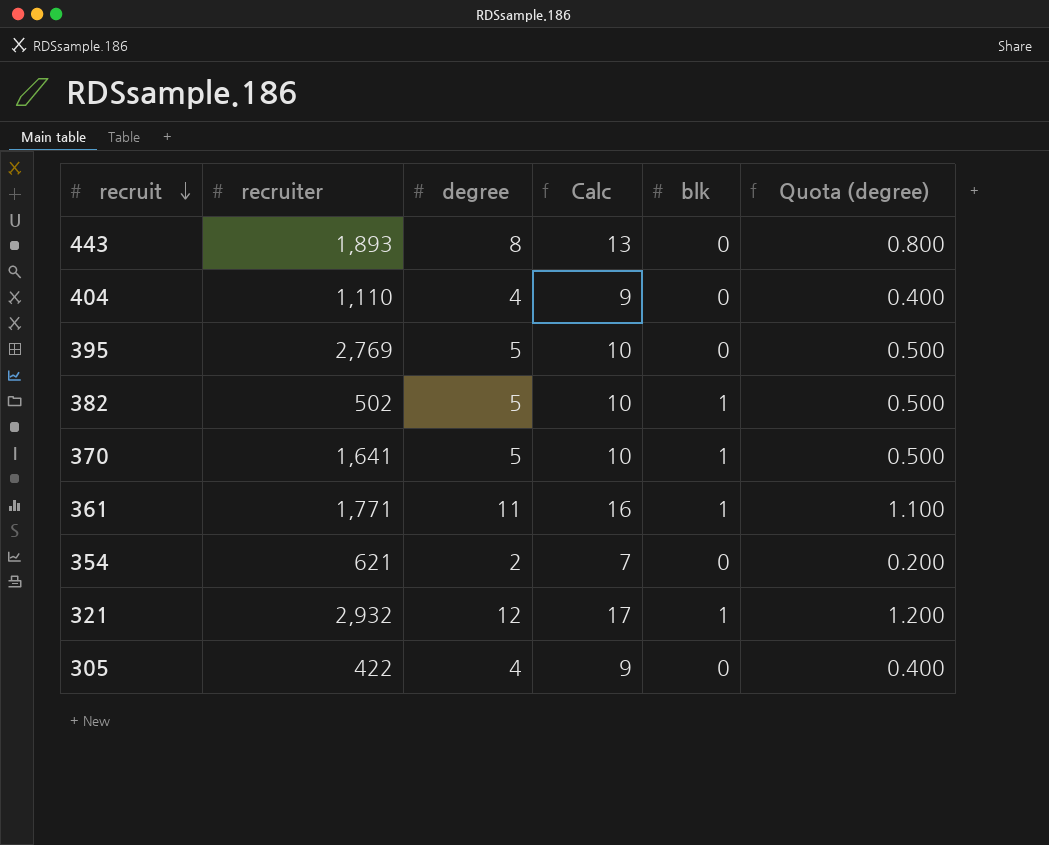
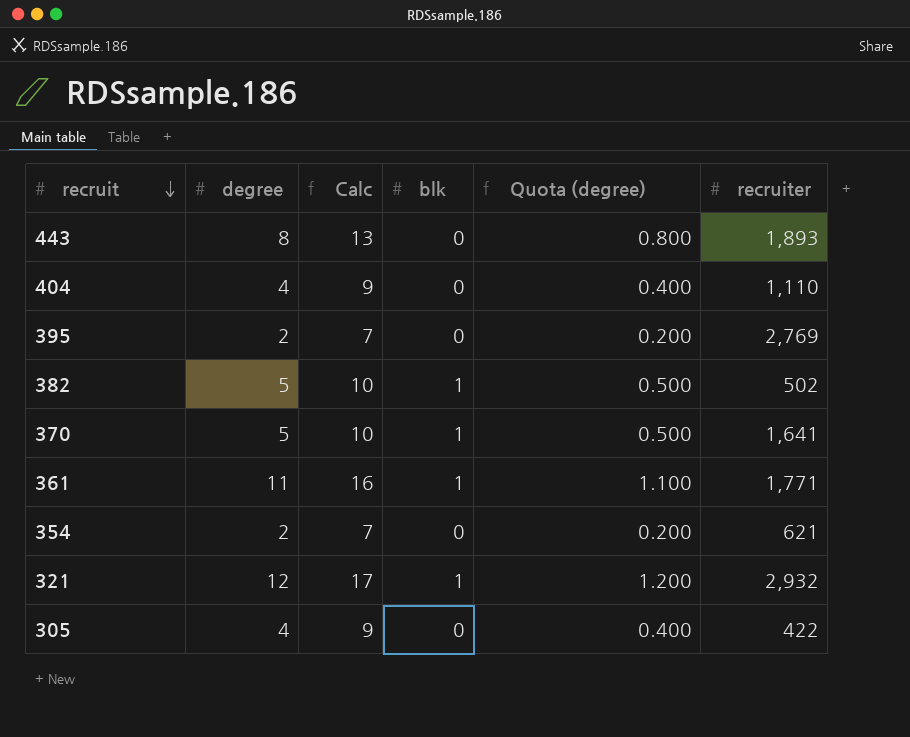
column recruiter | position: 2 -> 6
395 | degree: 5 -> 2
395 | Calc: 10 -> 7
395 | Quota (degree): 0.500 -> 0.200

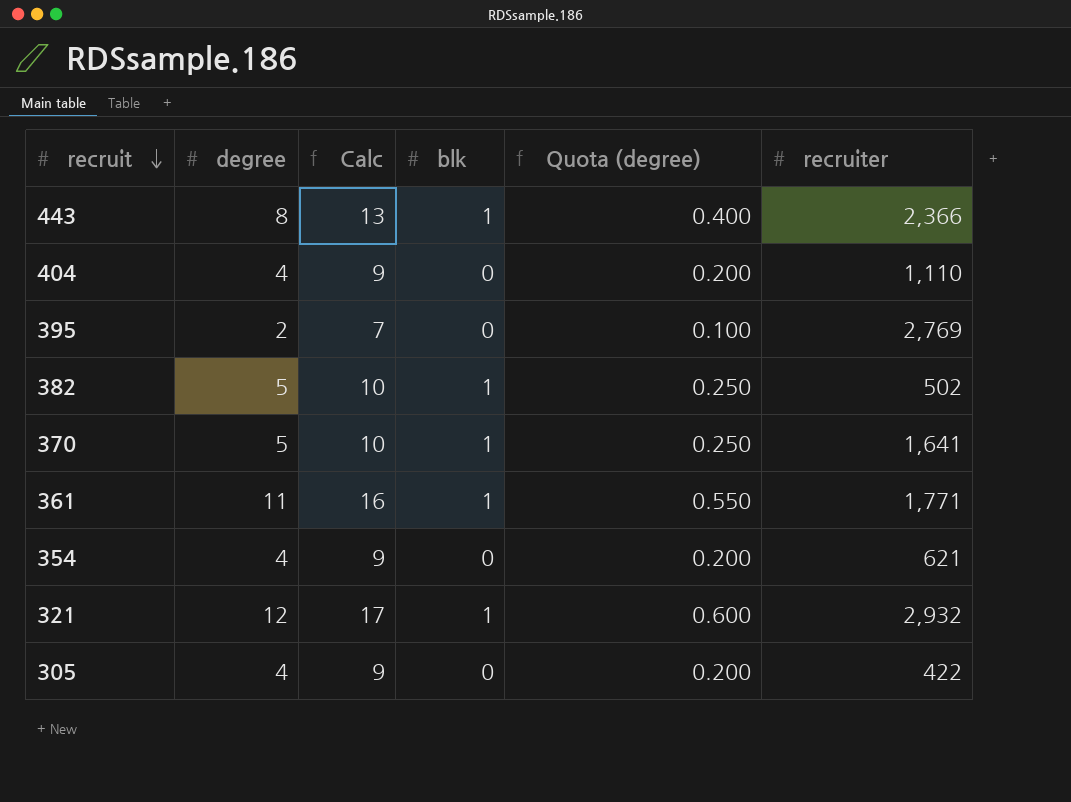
column Quota (degree) | formula: [degree] * 0.1 -> [degree] * 0.05
443 | blk: 0 -> 1
443 | recruiter: 1,893 -> 2,366
354 | degree: 2 -> 4
354 | Calc: 7 -> 9

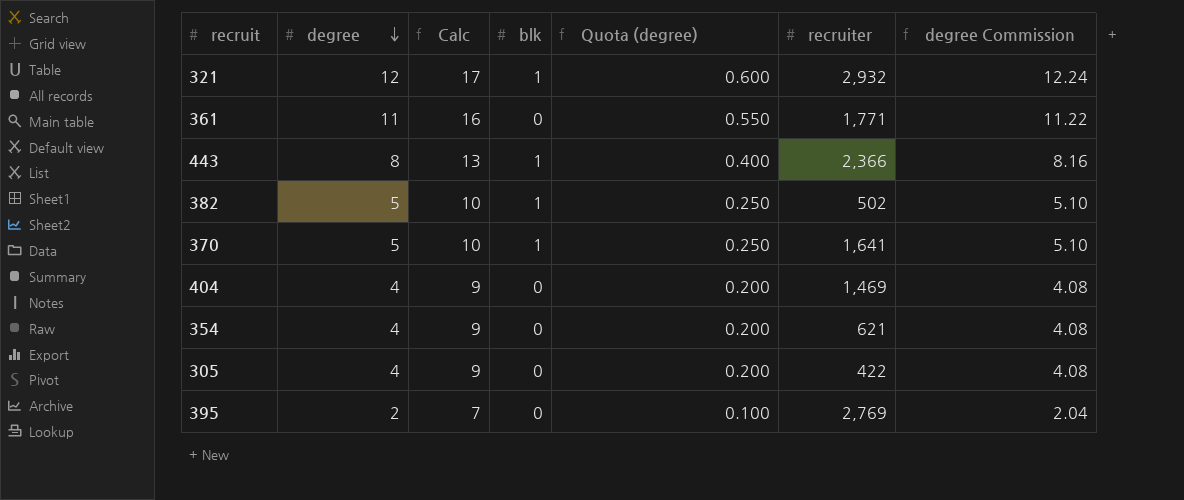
row order: recruit descending -> degree descending
column degree Commission | formula: none -> [degree] * 1.02
361 | blk: 1 -> 0
404 | recruiter: 1,110 -> 1,469

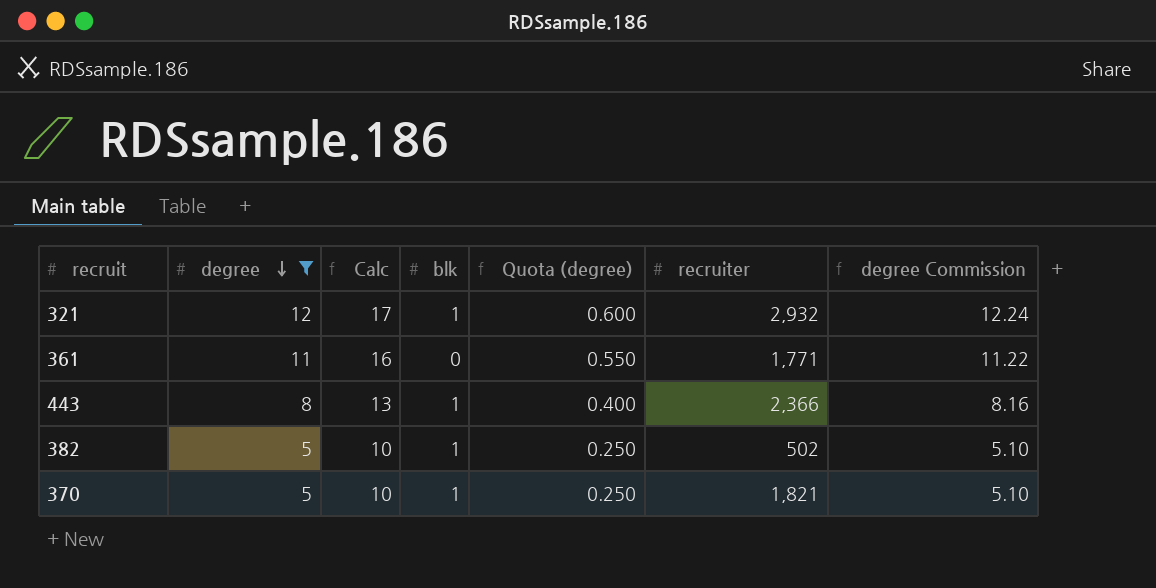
filter: none -> degree >= 5
370 | recruiter: 1,641 -> 1,821

